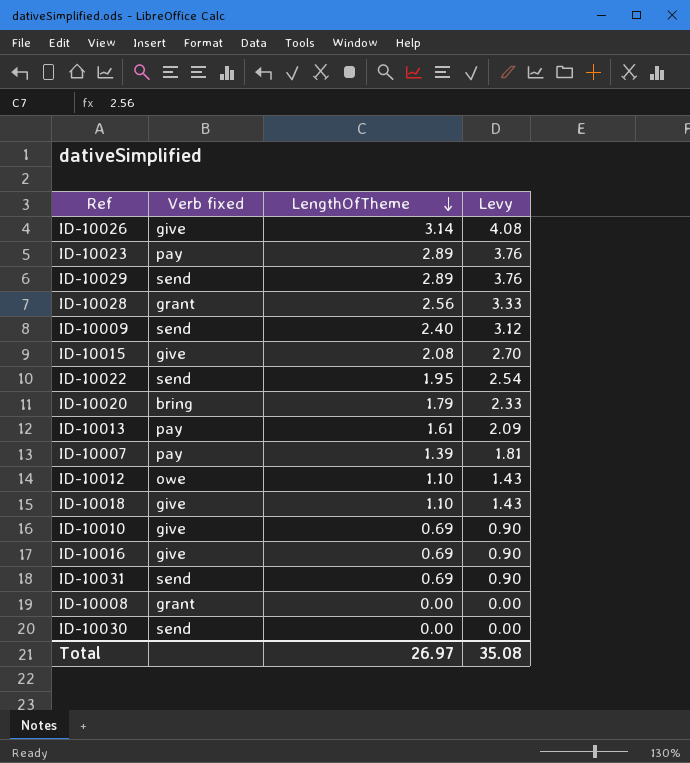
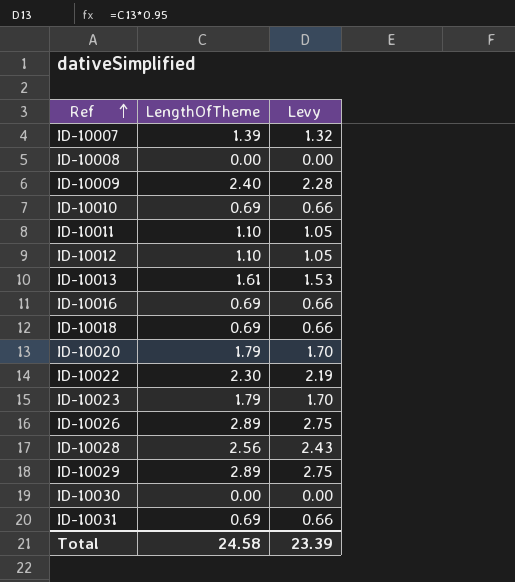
row order: LengthOfTheme descending -> Ref ascending
column Verb fixed | position: 2 -> none
column Levy | formula: [LengthOfTheme] * 1.3 -> [LengthOfTheme] * 0.95
row ID-10015: give | 2.08 | 2.70 -> none
row ID-10011: none -> 1.10 | 1.05
ID-10018 | LengthOfTheme: 1.10 -> 0.69
ID-10022 | LengthOfTheme: 1.95 -> 2.30
ID-10023 | LengthOfTheme: 2.89 -> 1.79
ID-10026 | LengthOfTheme: 3.14 -> 2.89
Total | LengthOfTheme: 26.97 -> 24.58
Total | Levy: 35.08 -> 23.39

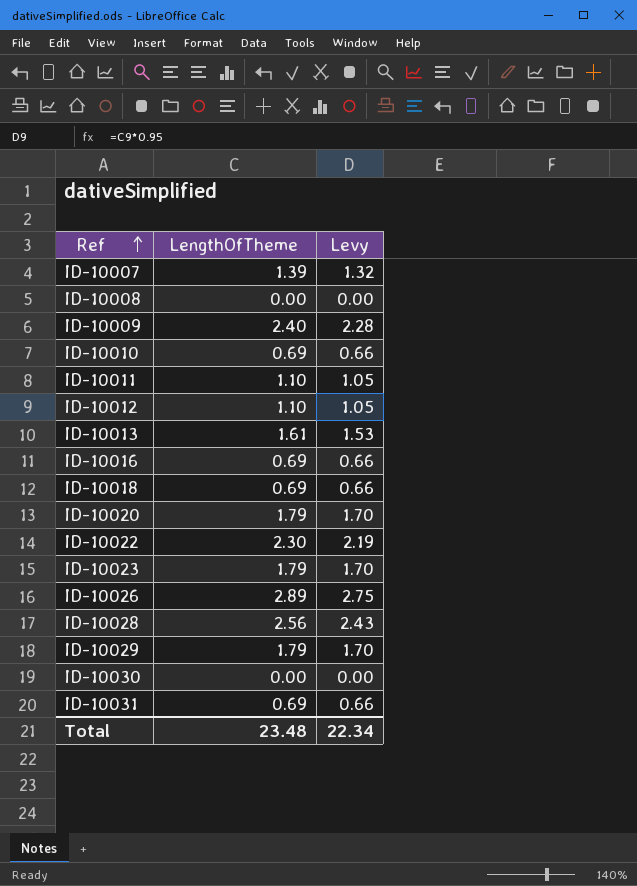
ID-10029 | LengthOfTheme: 2.89 -> 1.79
ID-10029 | Levy: 2.75 -> 1.70
Total | LengthOfTheme: 24.58 -> 23.48
Total | Levy: 23.39 -> 22.34

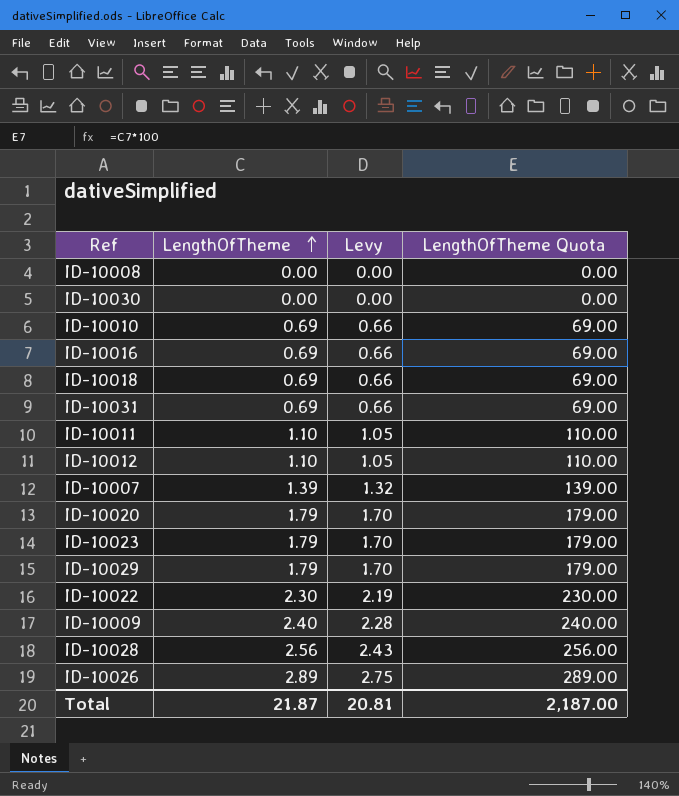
row order: Ref ascending -> LengthOfTheme ascending
column LengthOfTheme Quota | formula: none -> [LengthOfTheme] * 100
row ID-10013: 1.61 | 1.53 -> none
Total | LengthOfTheme: 23.48 -> 21.87
Total | Levy: 22.34 -> 20.81

